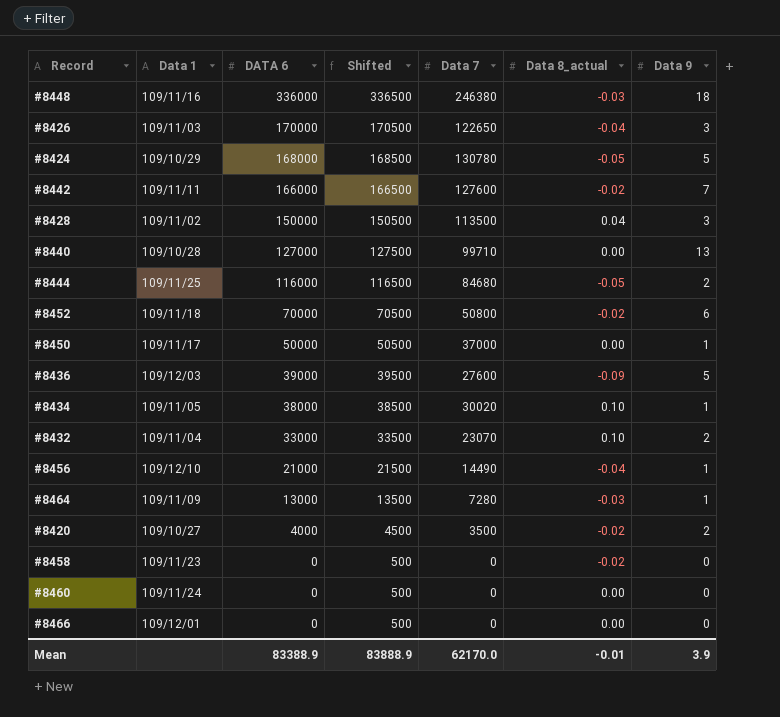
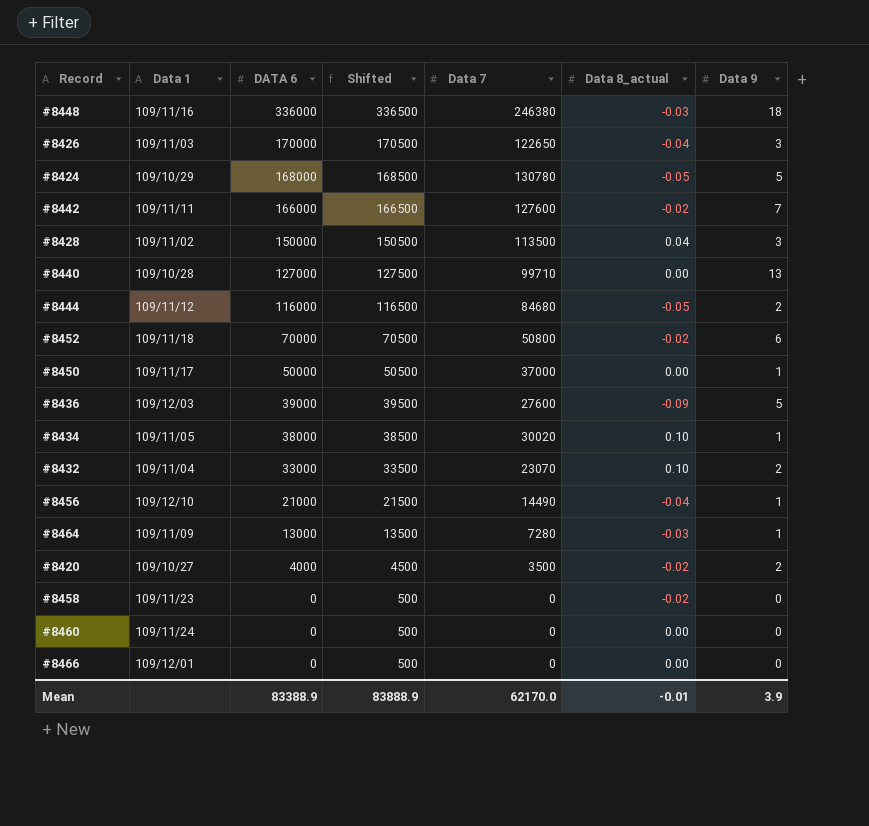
#8444 | Data 1: 109/11/25 -> 109/11/12

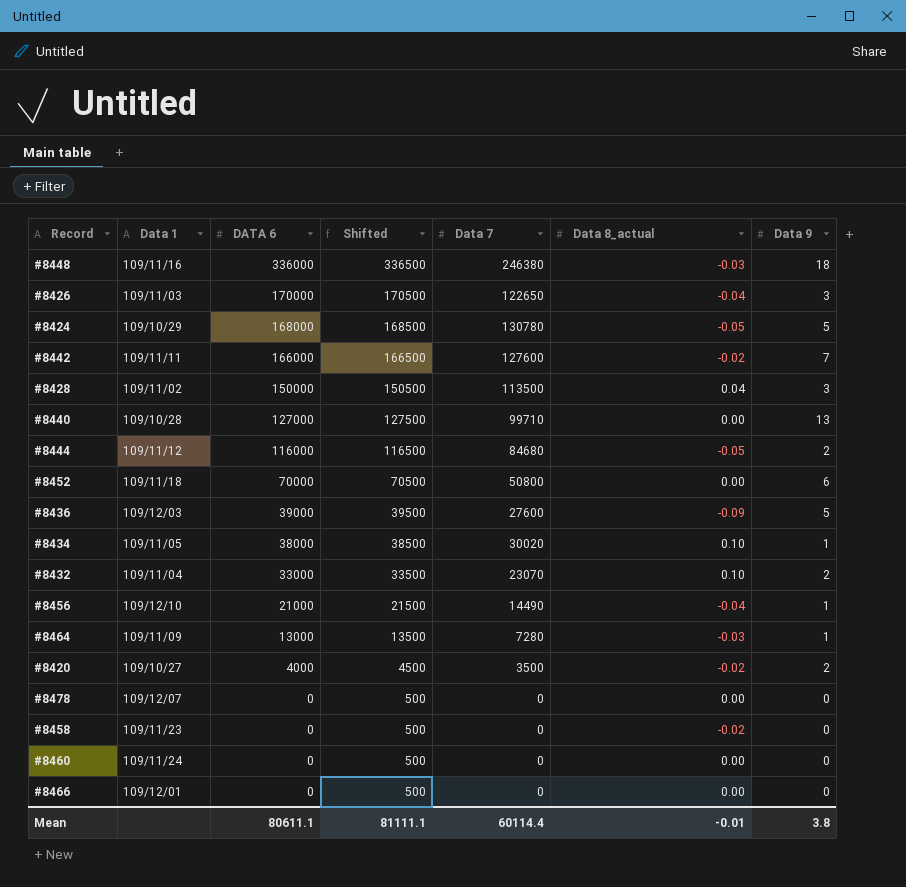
row #8450: 109/11/17 | 50000 | 50500 | 37000 | 0.00 | 1 -> none
#8452 | Data 8_actual: -0.02 -> 0.00
row #8478: none -> 109/12/07 | 0 | 500 | 0 | 0.00 | 0
Mean | DATA 6: 83388.9 -> 80611.1
Mean | Shifted: 83888.9 -> 81111.1
Mean | Data 7: 62170.0 -> 60114.4
Mean | Data 9: 3.9 -> 3.8

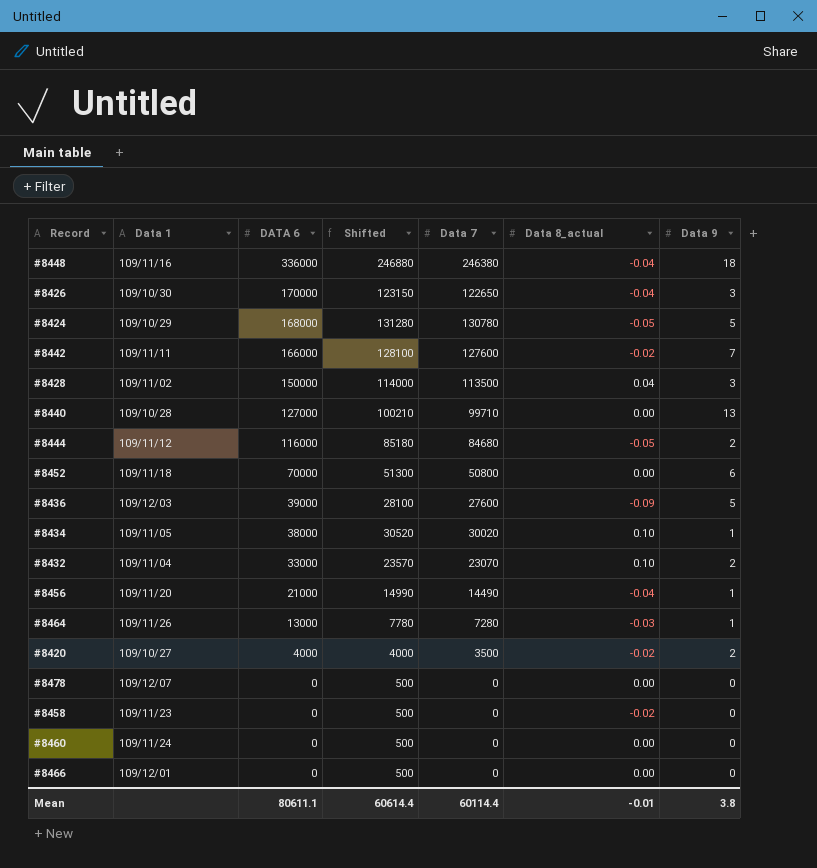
column Shifted | formula: [DATA 6] + 500 -> [Data 7] + 500
#8448 | Data 8_actual: -0.03 -> -0.04
#8426 | Data 1: 109/11/03 -> 109/10/30
#8456 | Data 1: 109/12/10 -> 109/11/20
#8464 | Data 1: 109/11/09 -> 109/11/26
Mean | Shifted: 81111.1 -> 60614.4

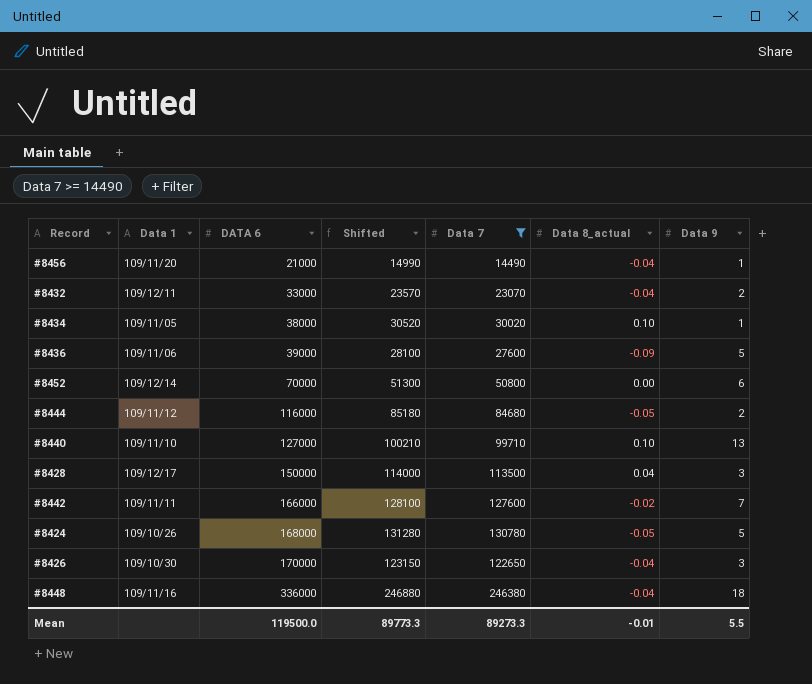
filter: none -> Data 7 >= 14490
row order: DATA 6 descending -> DATA 6 ascending
#8432 | Data 1: 109/11/04 -> 109/12/11
#8432 | Data 8_actual: 0.10 -> -0.04
#8436 | Data 1: 109/12/03 -> 109/11/06
#8452 | Data 1: 109/11/18 -> 109/12/14
#8440 | Data 1: 109/10/28 -> 109/11/10
#8440 | Data 8_actual: 0.00 -> 0.10
#8428 | Data 1: 109/11/02 -> 109/12/17
#8424 | Data 1: 109/10/29 -> 109/10/26
Mean | DATA 6: 80611.1 -> 119500.0
Mean | Shifted: 60614.4 -> 89773.3
Mean | Data 7: 60114.4 -> 89273.3
Mean | Data 9: 3.8 -> 5.5

